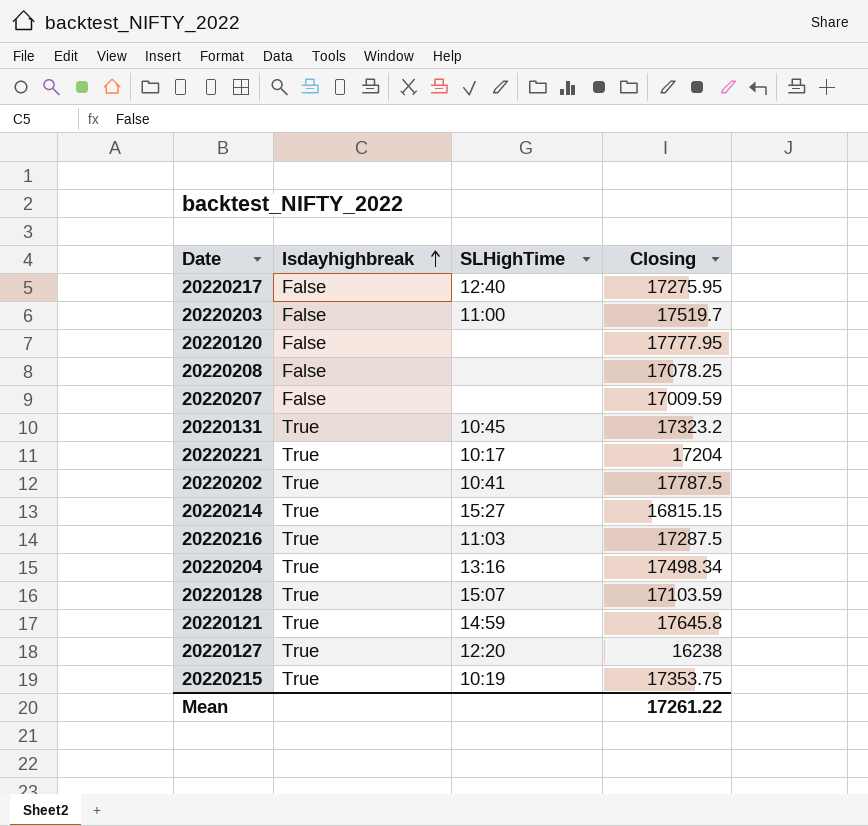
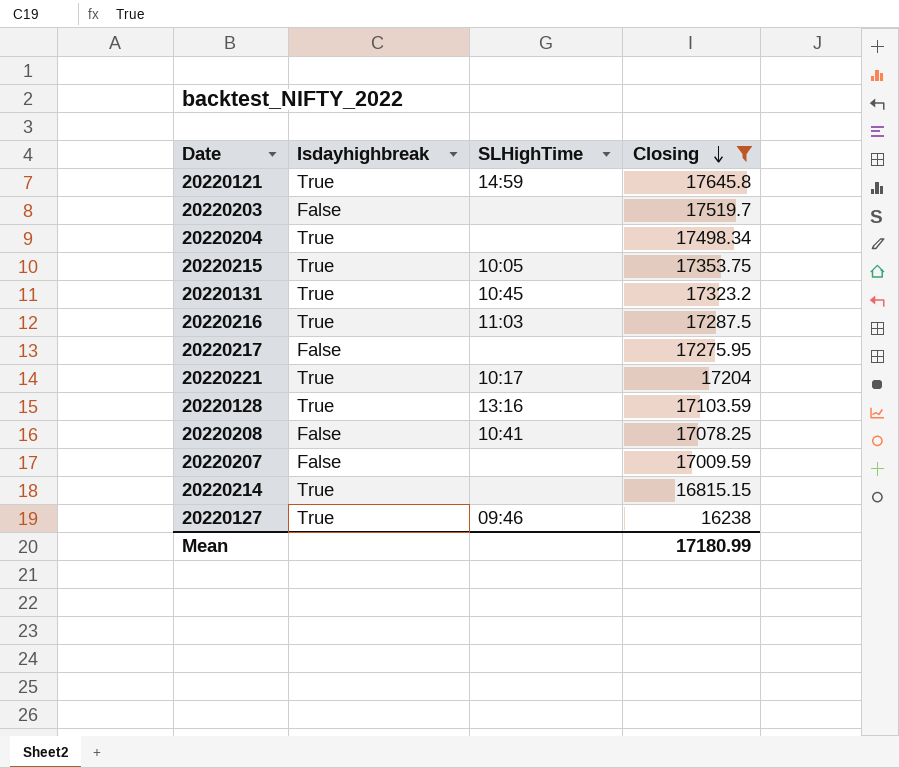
filter: none -> Closing <= 17645.8
row order: Isdayhighbreak ascending -> Closing descending
20220203 | SLHighTime: 11:00 -> none
20220204 | SLHighTime: 13:16 -> none
20220215 | SLHighTime: 10:19 -> 10:05
20220217 | SLHighTime: 12:40 -> none
20220128 | SLHighTime: 15:07 -> 13:16
20220208 | SLHighTime: none -> 10:41
20220214 | SLHighTime: 15:27 -> none
20220127 | SLHighTime: 12:20 -> 09:46
Mean | Closing: 17261.22 -> 17180.99

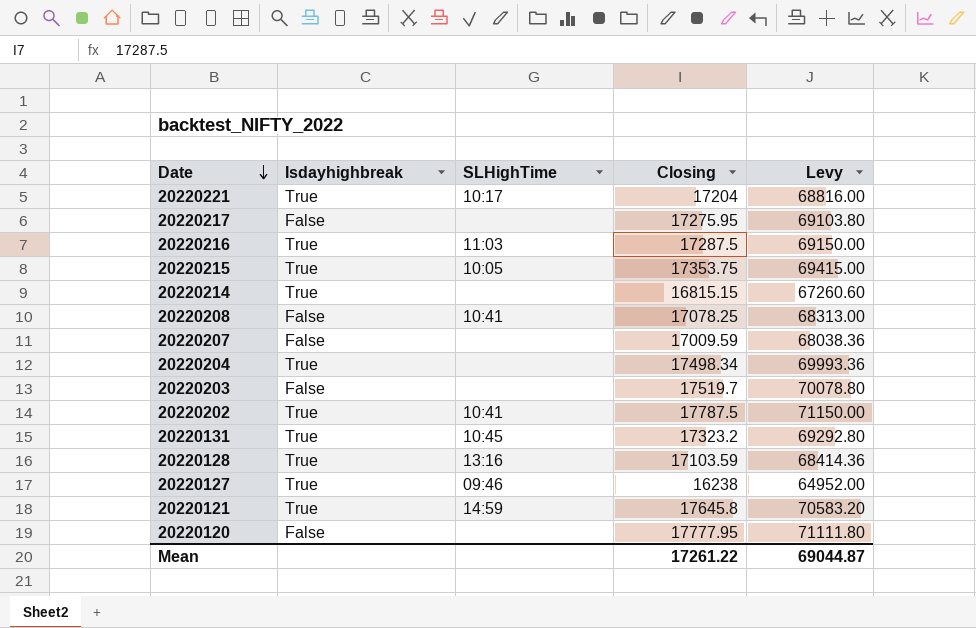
filter: Closing <= 17645.8 -> none
row order: Closing descending -> Date descending
column Levy | formula: none -> [Closing] * 4
Mean | Closing: 17180.99 -> 17261.22

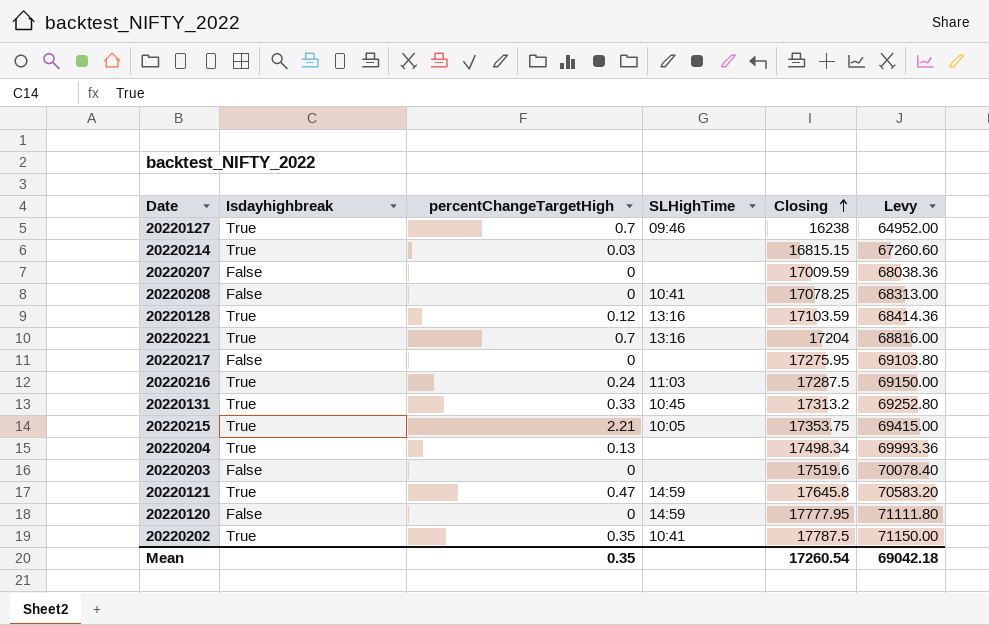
row order: Date descending -> Closing ascending
column percentChangeTargetHigh | position: none -> 3
20220221 | SLHighTime: 10:17 -> 13:16
20220131 | Closing: 17323.2 -> 17313.2
20220131 | Levy: 69292.80 -> 69252.80
20220203 | Closing: 17519.7 -> 17519.6
20220203 | Levy: 70078.80 -> 70078.40
20220120 | SLHighTime: none -> 14:59
Mean | Closing: 17261.22 -> 17260.54
Mean | Levy: 69044.87 -> 69042.18

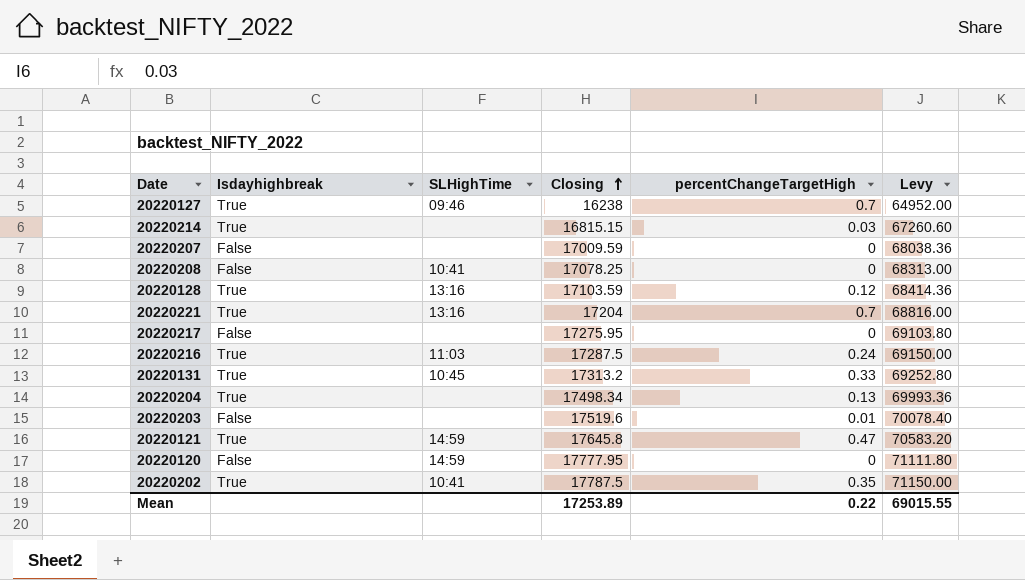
column percentChangeTargetHigh | position: 3 -> 5
row 20220215: True | 2.21 | 10:05 | 17353.75 | 69415.00 -> none
20220203 | percentChangeTargetHigh: 0 -> 0.01
Mean | Closing: 17260.54 -> 17253.89
Mean | percentChangeTargetHigh: 0.35 -> 0.22
Mean | Levy: 69042.18 -> 69015.55

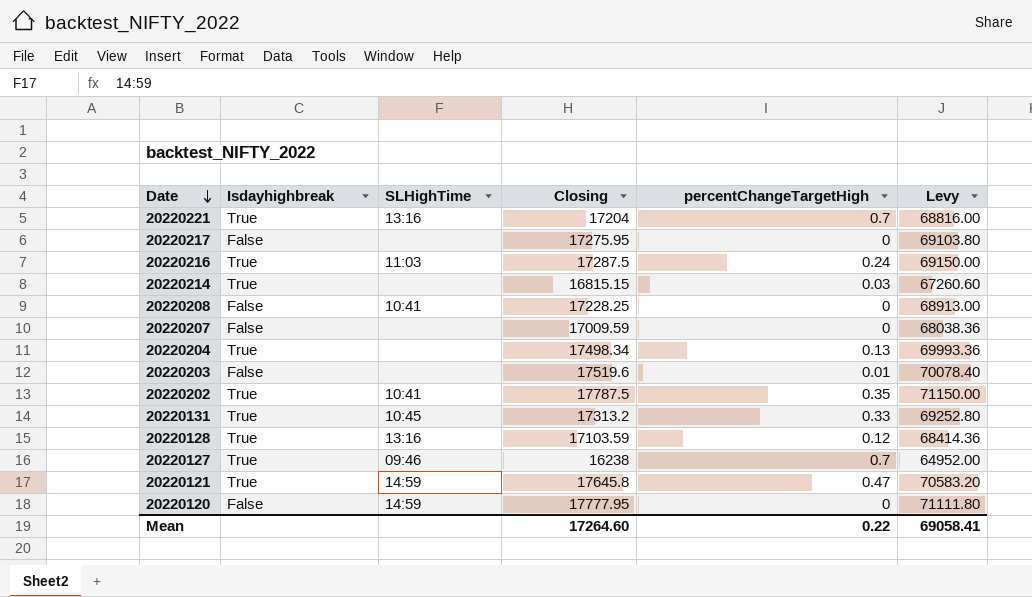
row order: Closing ascending -> Date descending
20220208 | Closing: 17078.25 -> 17228.25
20220208 | Levy: 68313.00 -> 68913.00
Mean | Closing: 17253.89 -> 17264.60
Mean | Levy: 69015.55 -> 69058.41

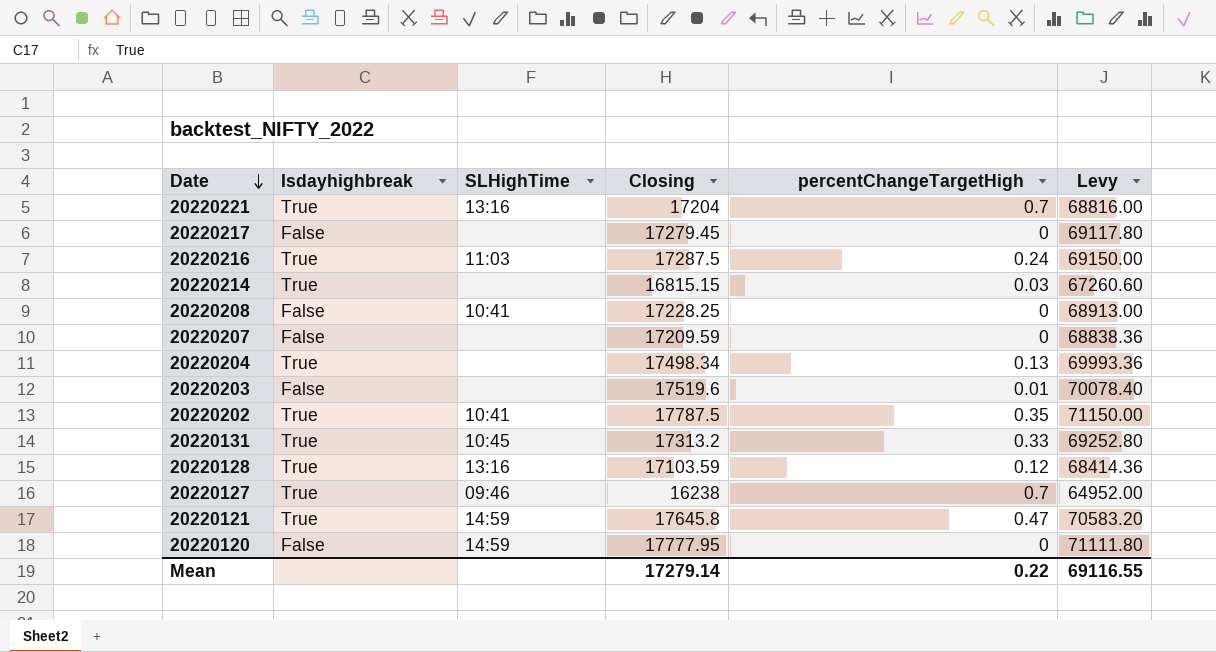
20220217 | Closing: 17275.95 -> 17279.45
20220217 | Levy: 69103.80 -> 69117.80
20220207 | Closing: 17009.59 -> 17209.59
20220207 | Levy: 68038.36 -> 68838.36
Mean | Closing: 17264.60 -> 17279.14
Mean | Levy: 69058.41 -> 69116.55

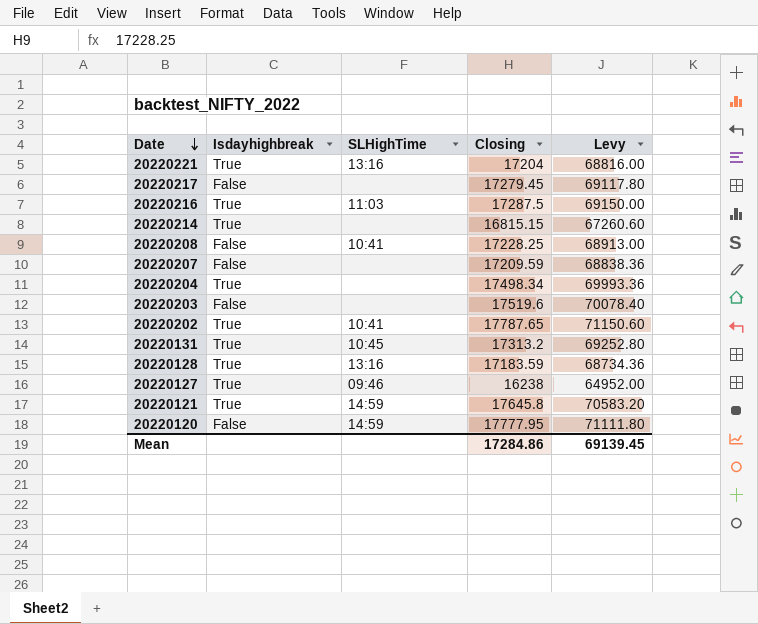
column percentChangeTargetHigh | position: 5 -> none
20220202 | Closing: 17787.5 -> 17787.65
20220202 | Levy: 71150.00 -> 71150.60
20220128 | Closing: 17103.59 -> 17183.59
20220128 | Levy: 68414.36 -> 68734.36
Mean | Closing: 17279.14 -> 17284.86
Mean | Levy: 69116.55 -> 69139.45

